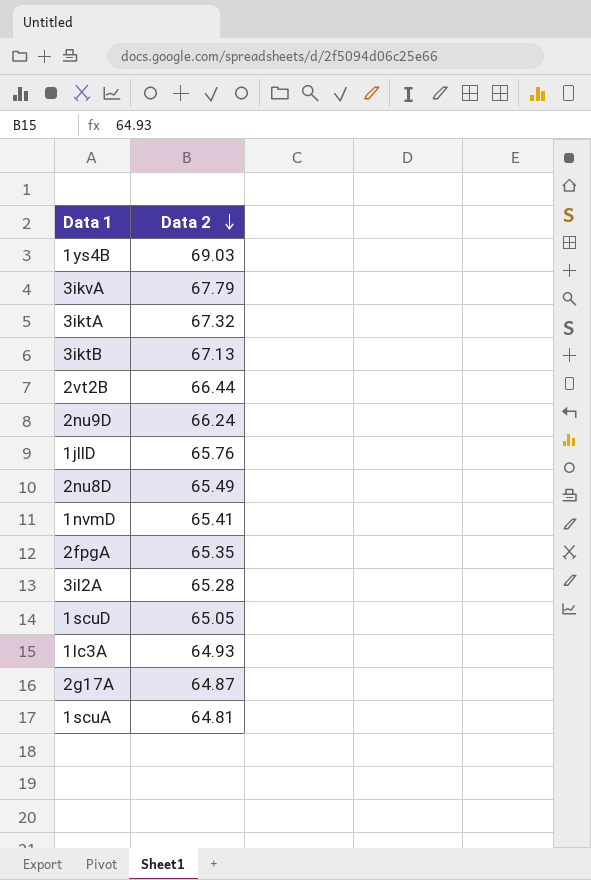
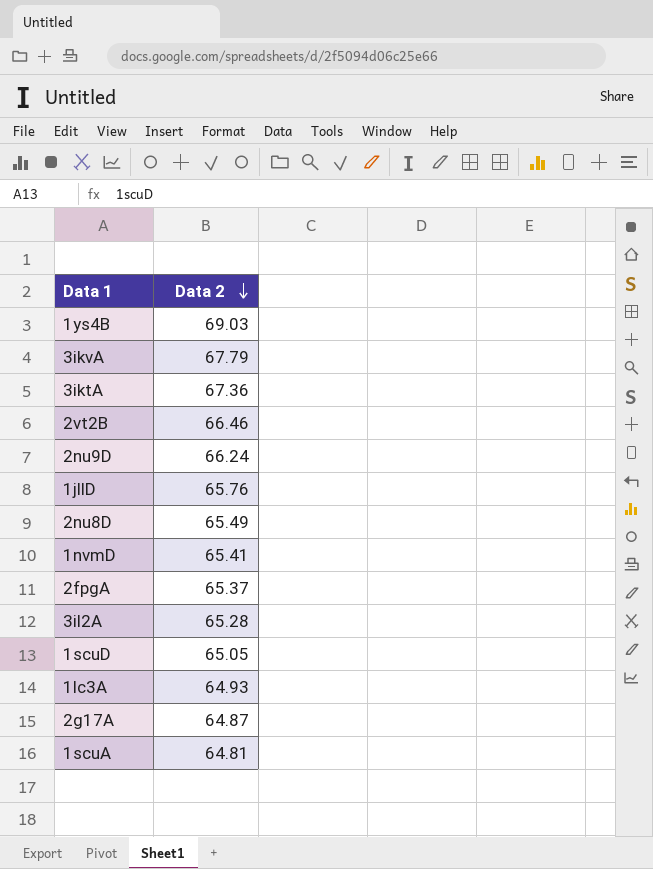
row 3iktB: 67.13 -> none
3iktA | Data 2: 67.32 -> 67.36
2vt2B | Data 2: 66.44 -> 66.46
2fpgA | Data 2: 65.35 -> 65.37

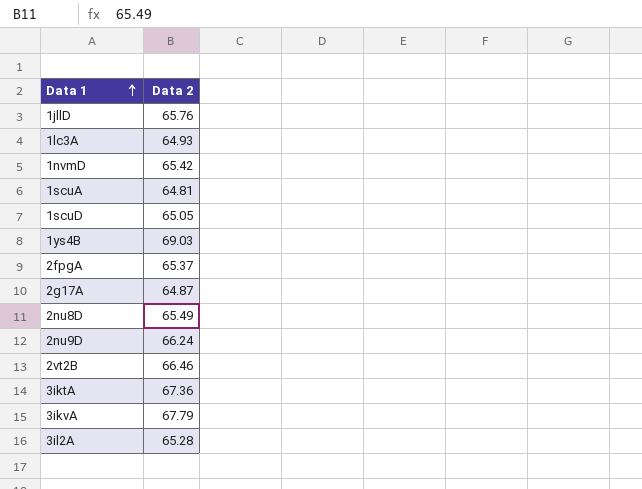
row order: Data 2 descending -> Data 1 ascending
1nvmD | Data 2: 65.41 -> 65.42

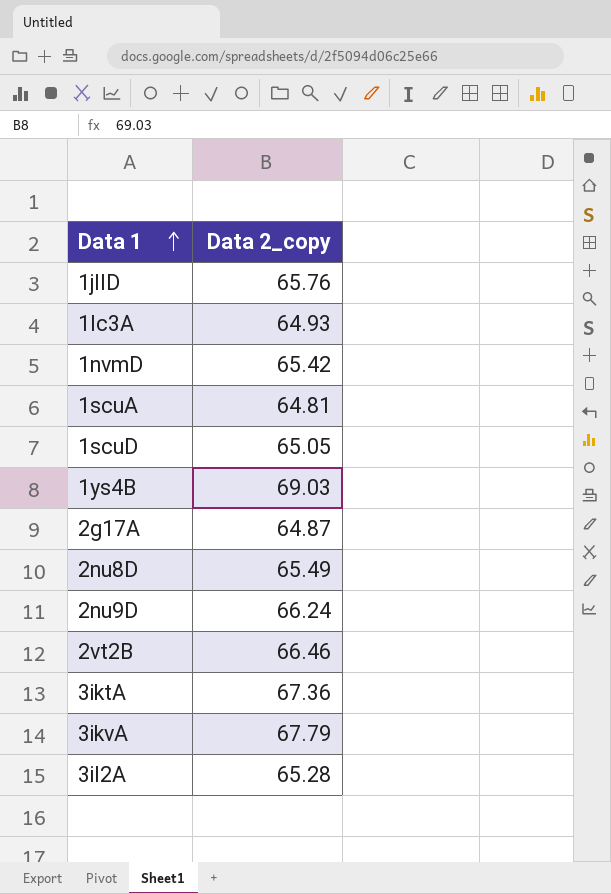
column name: Data 2 -> Data 2_copy
row 2fpgA: 65.37 -> none

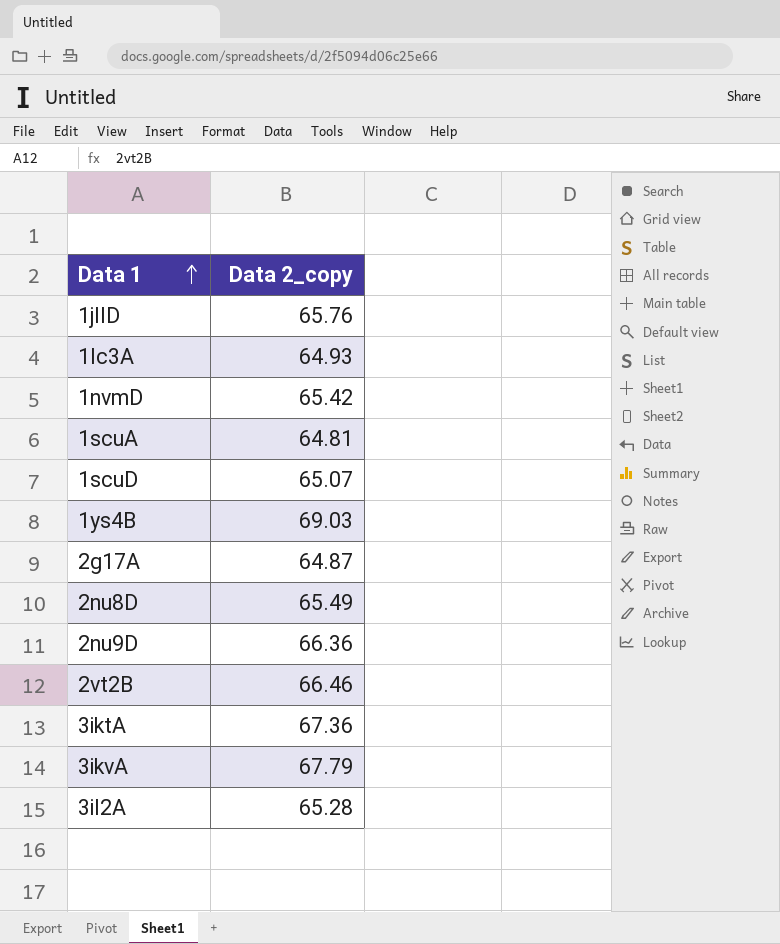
1scuD | Data 2_copy: 65.05 -> 65.07
2nu9D | Data 2_copy: 66.24 -> 66.36

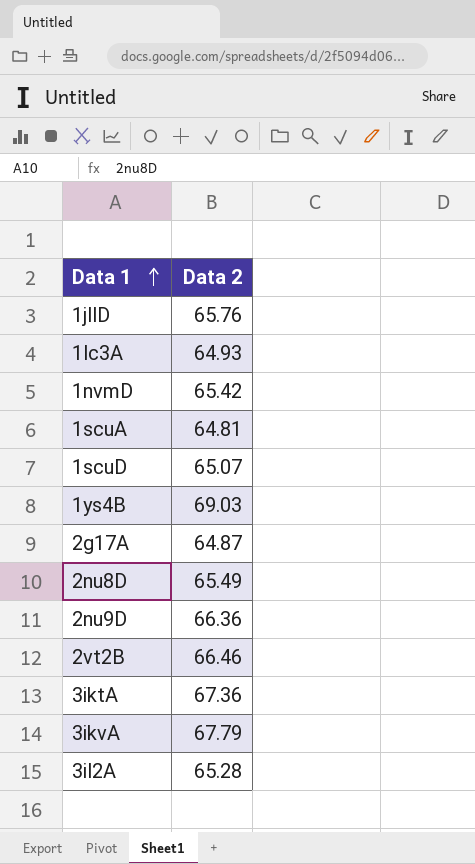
column name: Data 2_copy -> Data 2

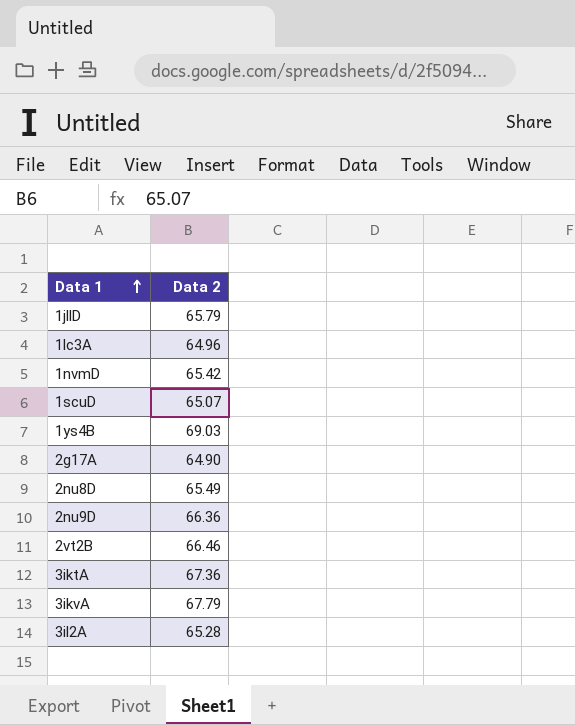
row 1scuA: 64.81 -> none
1jllD | Data 2: 65.76 -> 65.79
1lc3A | Data 2: 64.93 -> 64.96
2g17A | Data 2: 64.87 -> 64.90

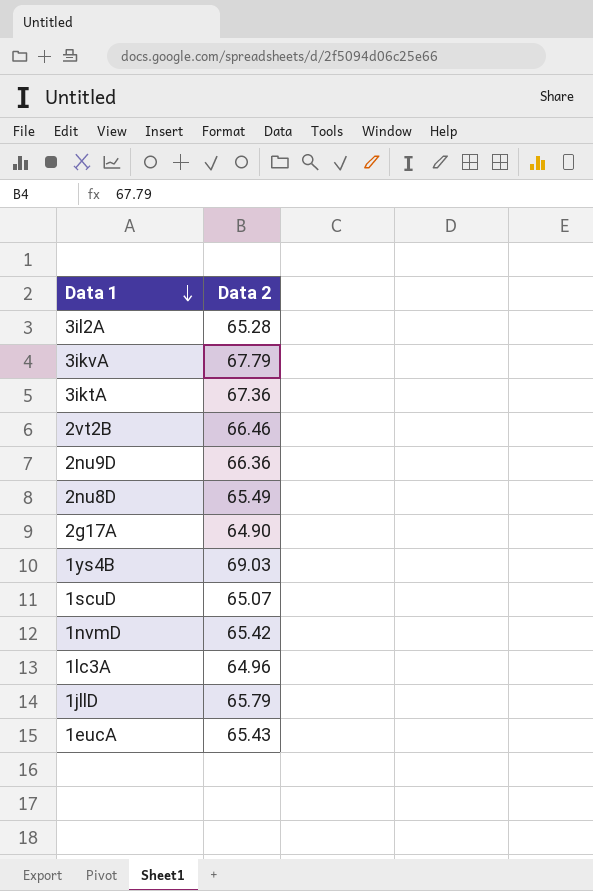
row order: Data 1 ascending -> Data 1 descending
row 1eucA: none -> 65.43

